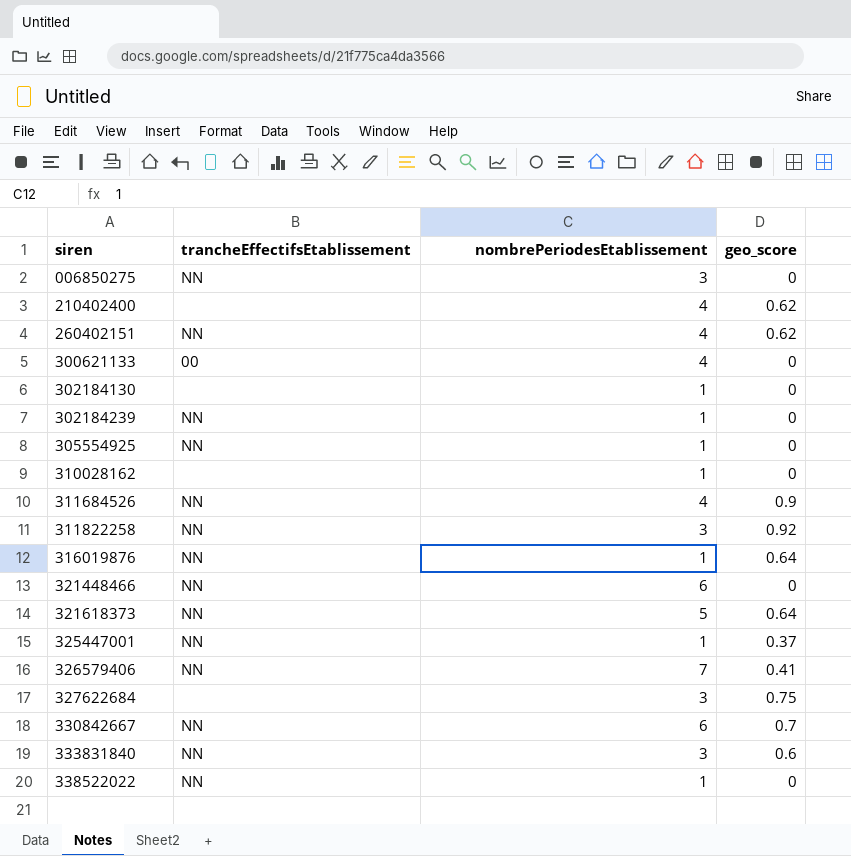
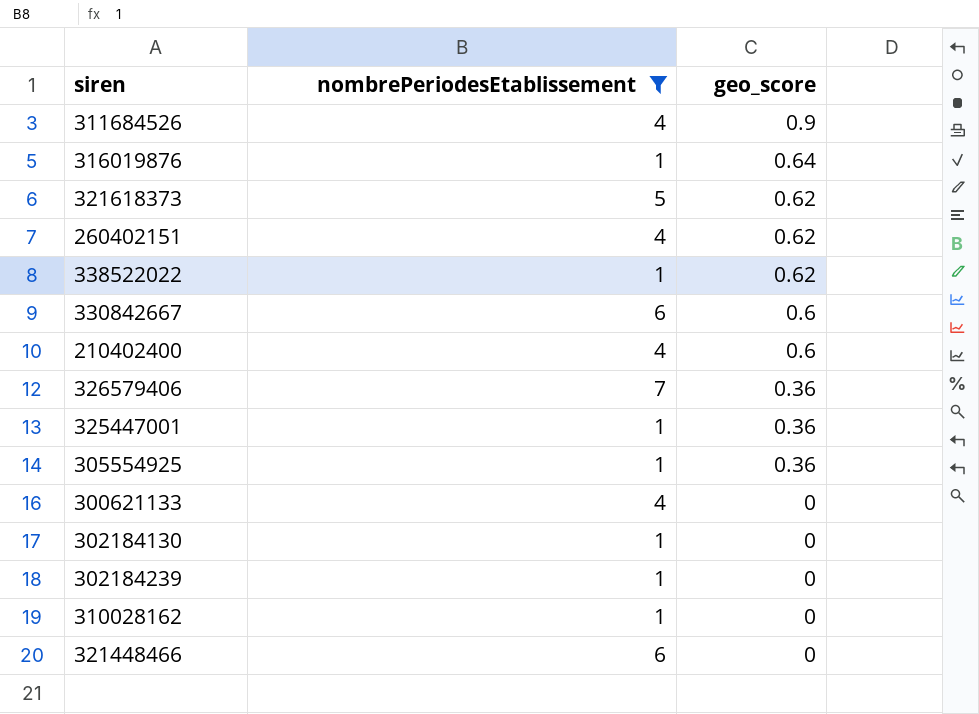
filter: none -> nombrePeriodesEtablissement != 3
row order: siren ascending -> geo_score descending
column trancheEffectifsEtablissement | position: 2 -> none
321618373 | geo_score: 0.64 -> 0.62
338522022 | geo_score: 0 -> 0.62
330842667 | geo_score: 0.7 -> 0.6
210402400 | geo_score: 0.62 -> 0.6
326579406 | geo_score: 0.41 -> 0.36
325447001 | geo_score: 0.37 -> 0.36
305554925 | geo_score: 0 -> 0.36

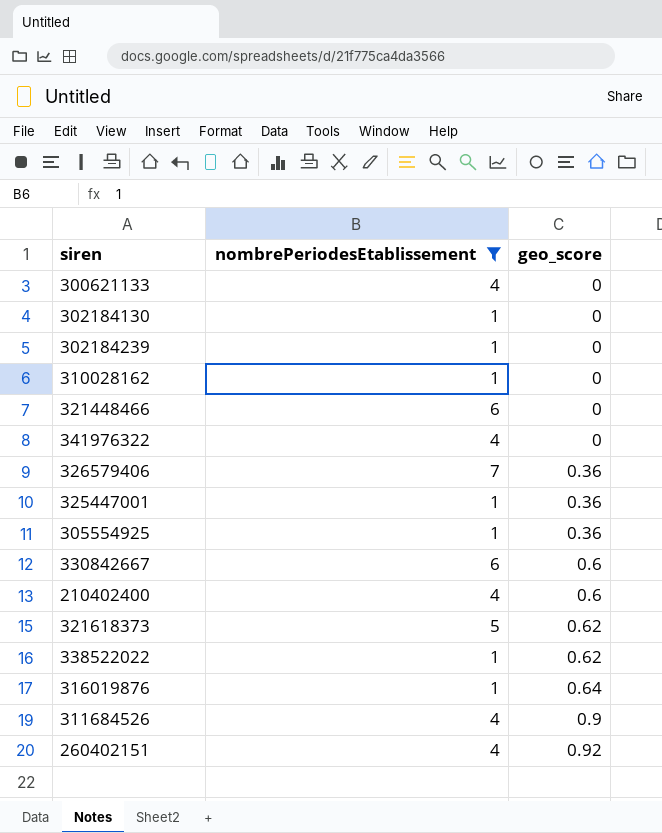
row order: geo_score descending -> geo_score ascending
row 341976322: none -> 4 | 0
260402151 | geo_score: 0.62 -> 0.92

